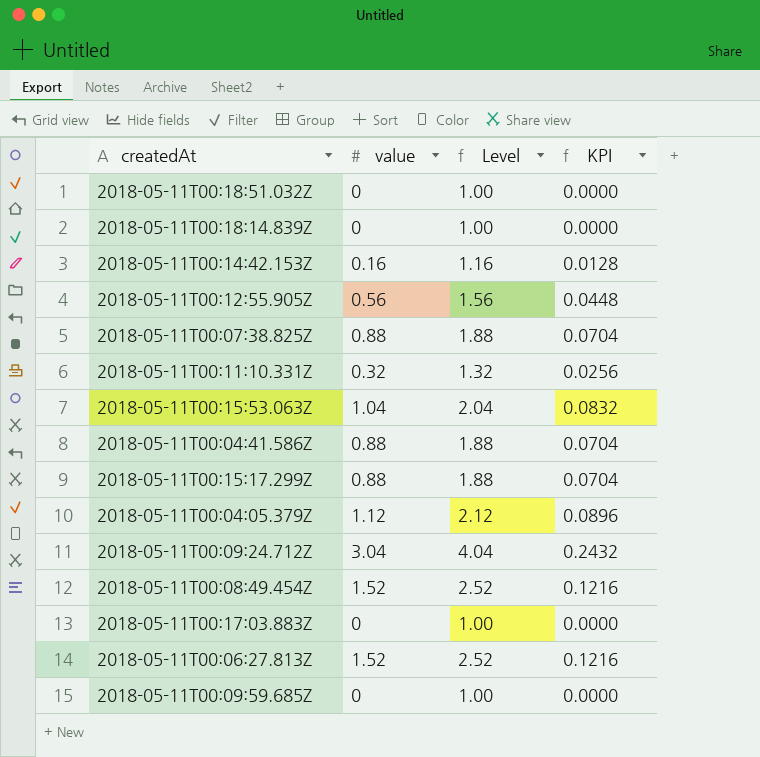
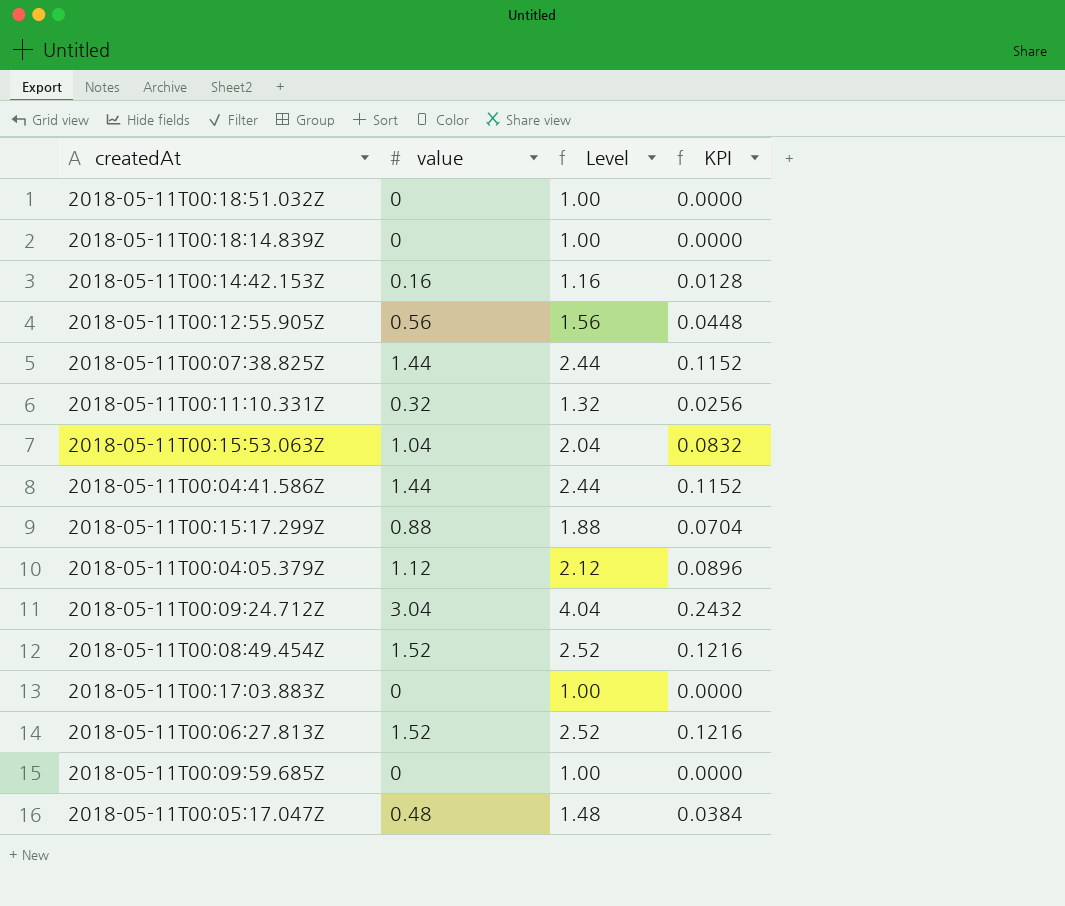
2018-05-11T00:07:38.825Z | value: 0.88 -> 1.44
2018-05-11T00:07:38.825Z | Level: 1.88 -> 2.44
2018-05-11T00:07:38.825Z | KPI: 0.0704 -> 0.1152
2018-05-11T00:04:41.586Z | value: 0.88 -> 1.44
2018-05-11T00:04:41.586Z | Level: 1.88 -> 2.44
2018-05-11T00:04:41.586Z | KPI: 0.0704 -> 0.1152
row 2018-05-11T00:05:17.047Z: none -> 0.48 | 1.48 | 0.0384

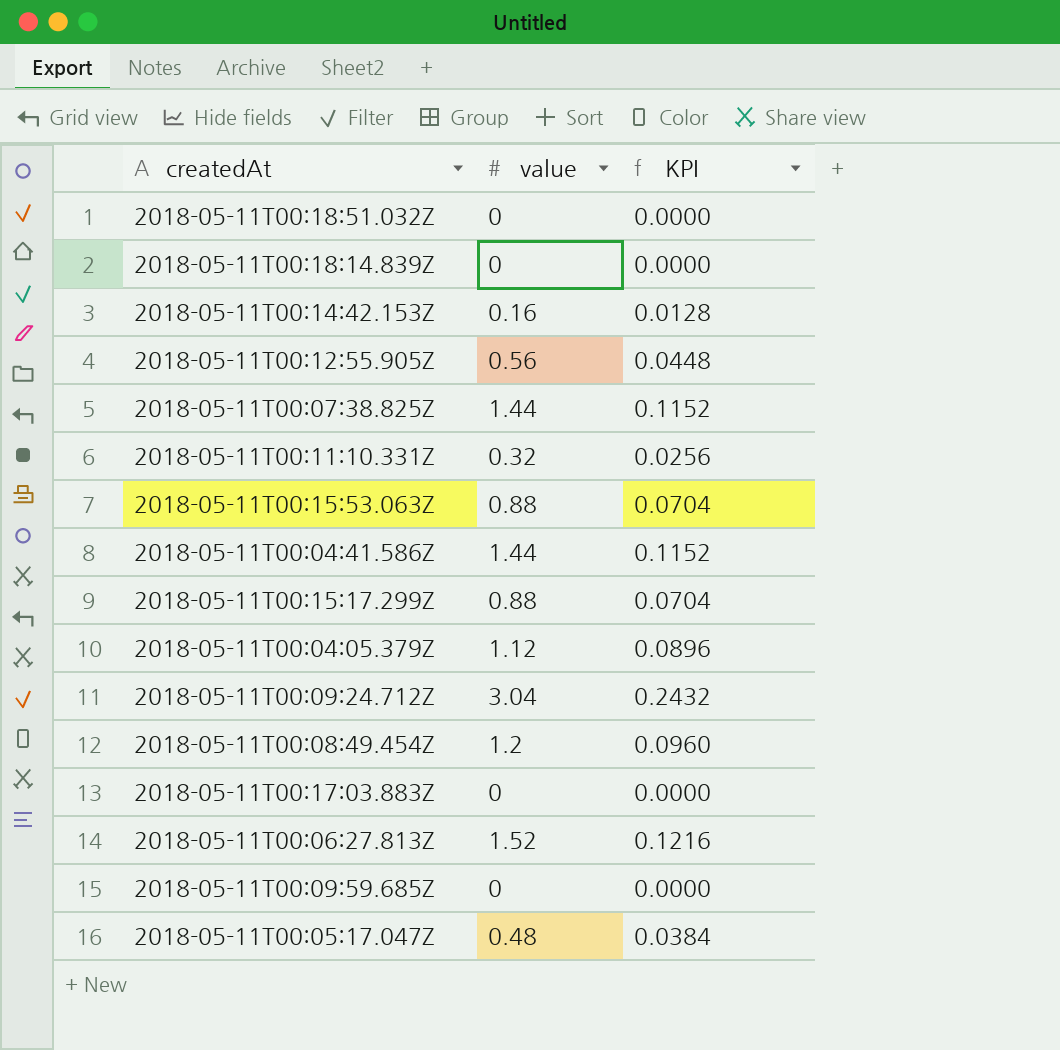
column Level | formula: [value] + 1 -> none
2018-05-11T00:15:53.063Z | value: 1.04 -> 0.88
2018-05-11T00:15:53.063Z | KPI: 0.0832 -> 0.0704
2018-05-11T00:08:49.454Z | value: 1.52 -> 1.2
2018-05-11T00:08:49.454Z | KPI: 0.1216 -> 0.0960

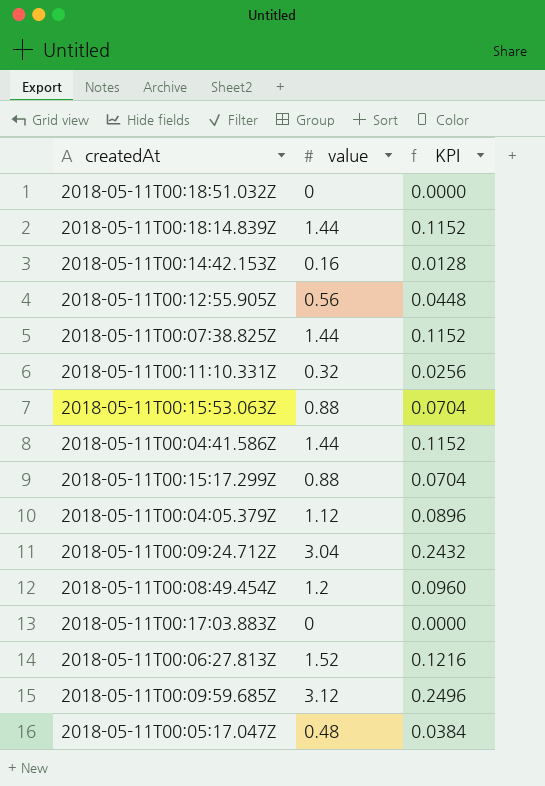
2018-05-11T00:18:14.839Z | value: 0 -> 1.44
2018-05-11T00:18:14.839Z | KPI: 0.0000 -> 0.1152
2018-05-11T00:09:59.685Z | value: 0 -> 3.12
2018-05-11T00:09:59.685Z | KPI: 0.0000 -> 0.2496

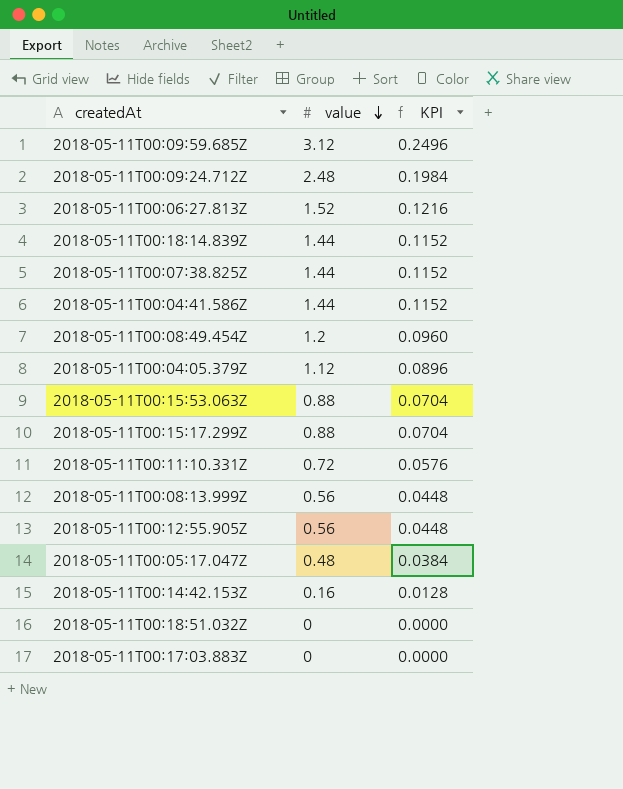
row order: none -> value descending
2018-05-11T00:09:24.712Z | value: 3.04 -> 2.48
2018-05-11T00:09:24.712Z | KPI: 0.2432 -> 0.1984
2018-05-11T00:11:10.331Z | value: 0.32 -> 0.72
2018-05-11T00:11:10.331Z | KPI: 0.0256 -> 0.0576
row 2018-05-11T00:08:13.999Z: none -> 0.56 | 0.0448

